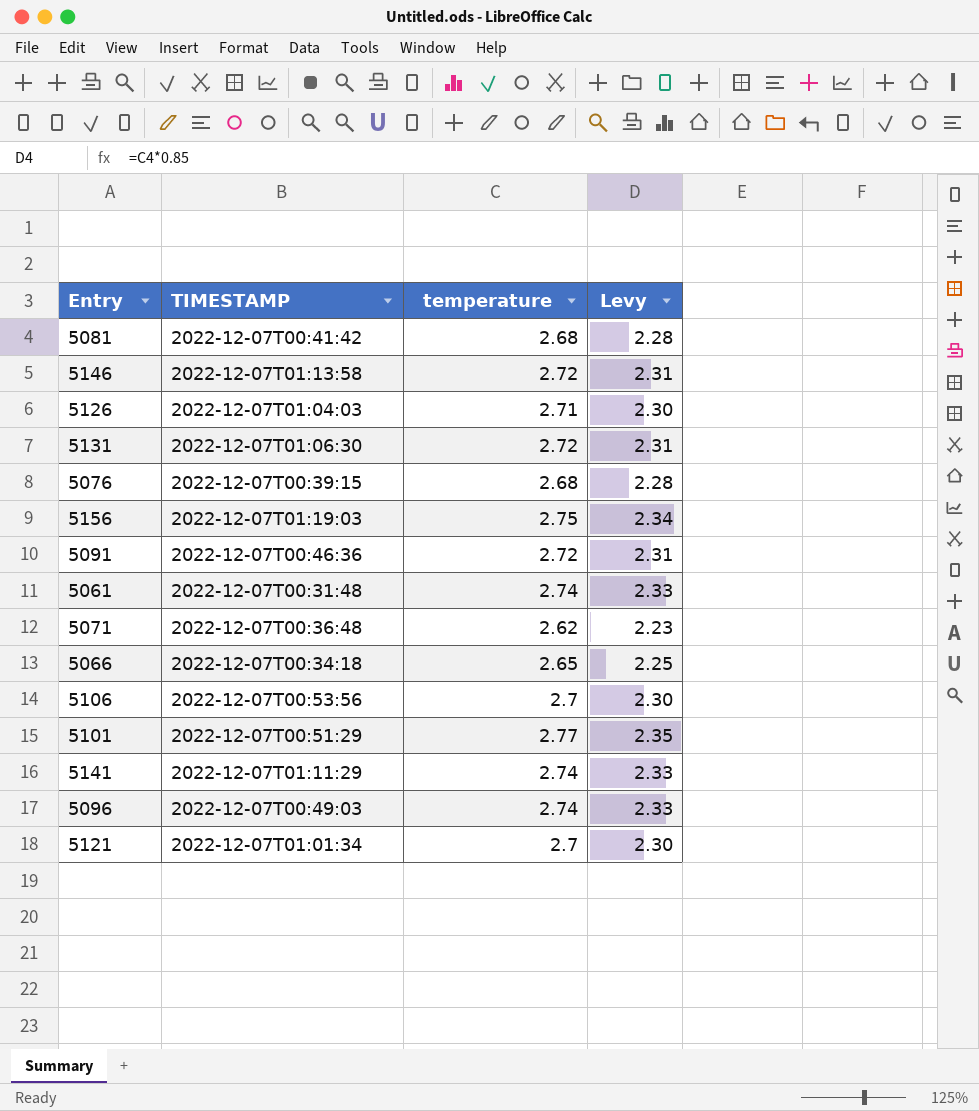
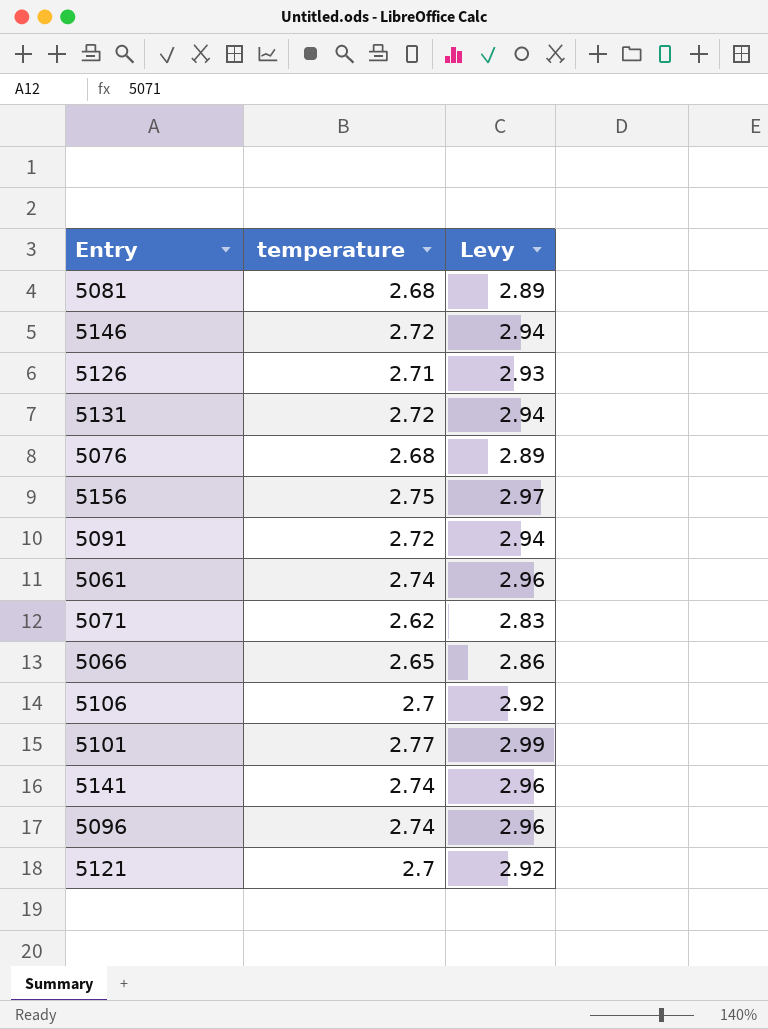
column TIMESTAMP | position: 2 -> none
column Levy | formula: [temperature] * 0.85 -> [temperature] * 1.08

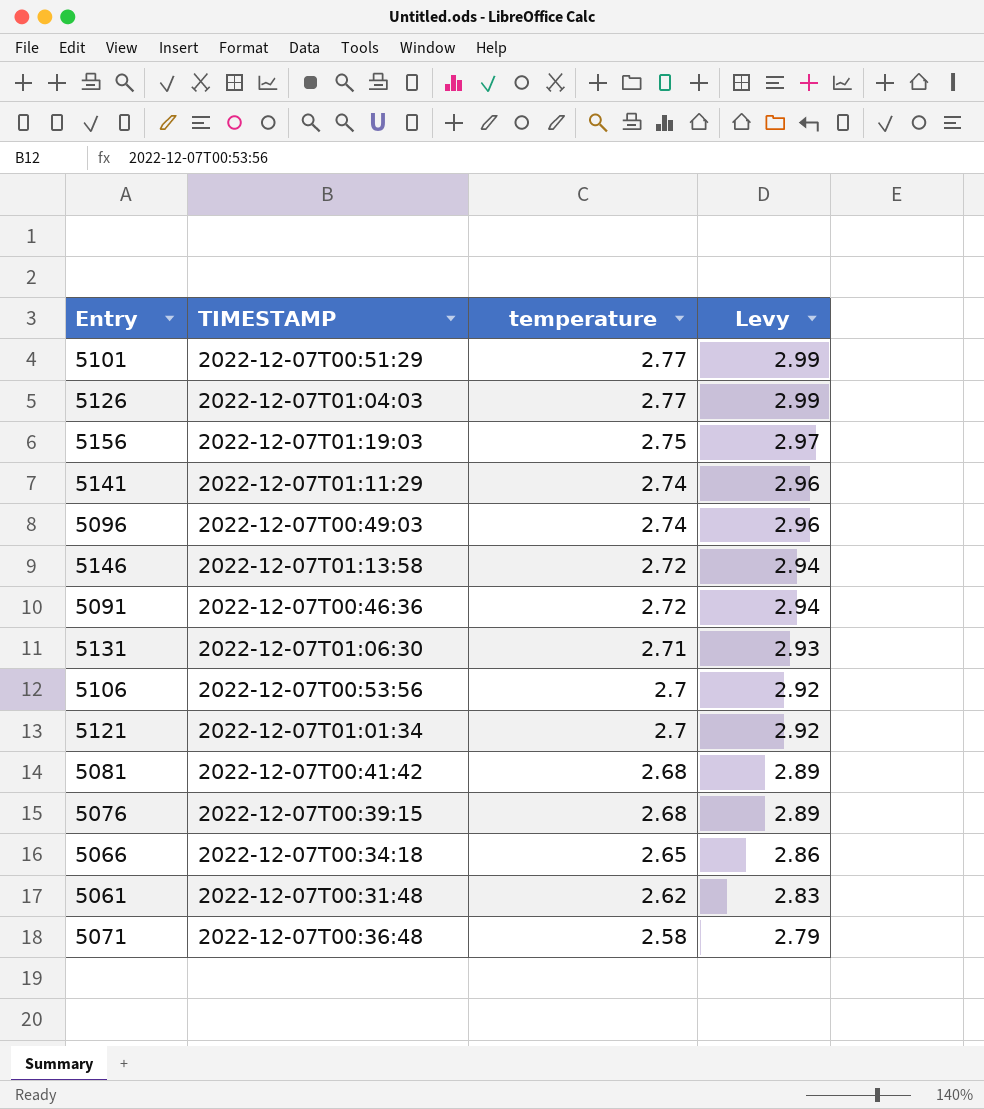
row order: none -> temperature descending
column TIMESTAMP | position: none -> 2
5126 | temperature: 2.71 -> 2.77
5126 | Levy: 2.93 -> 2.99
5131 | temperature: 2.72 -> 2.71
5131 | Levy: 2.94 -> 2.93
5061 | temperature: 2.74 -> 2.62
5061 | Levy: 2.96 -> 2.83
5071 | temperature: 2.62 -> 2.58
5071 | Levy: 2.83 -> 2.79

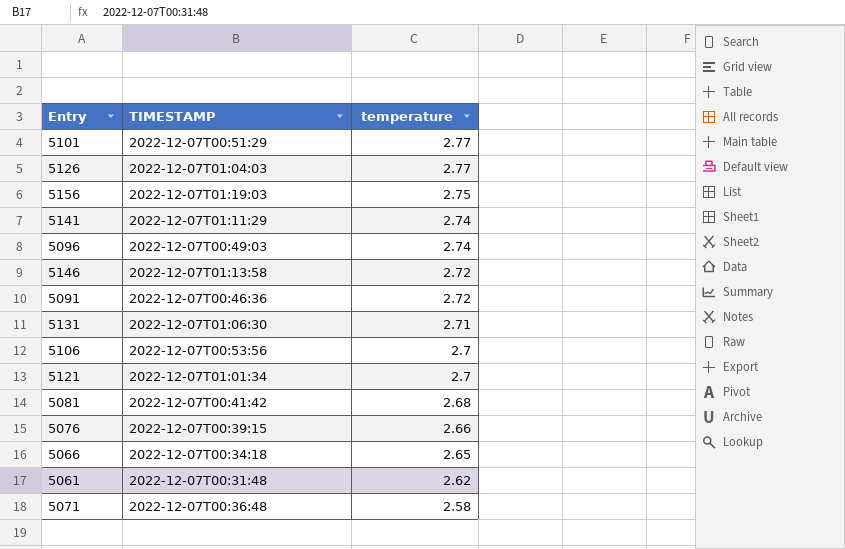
column Levy | formula: [temperature] * 1.08 -> none
5076 | temperature: 2.68 -> 2.66

